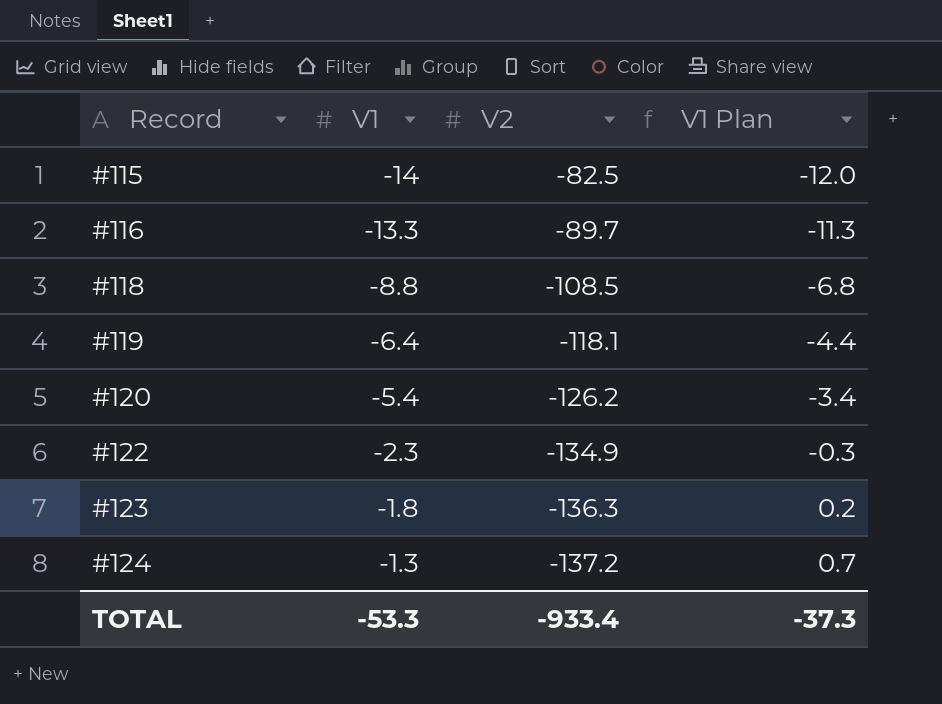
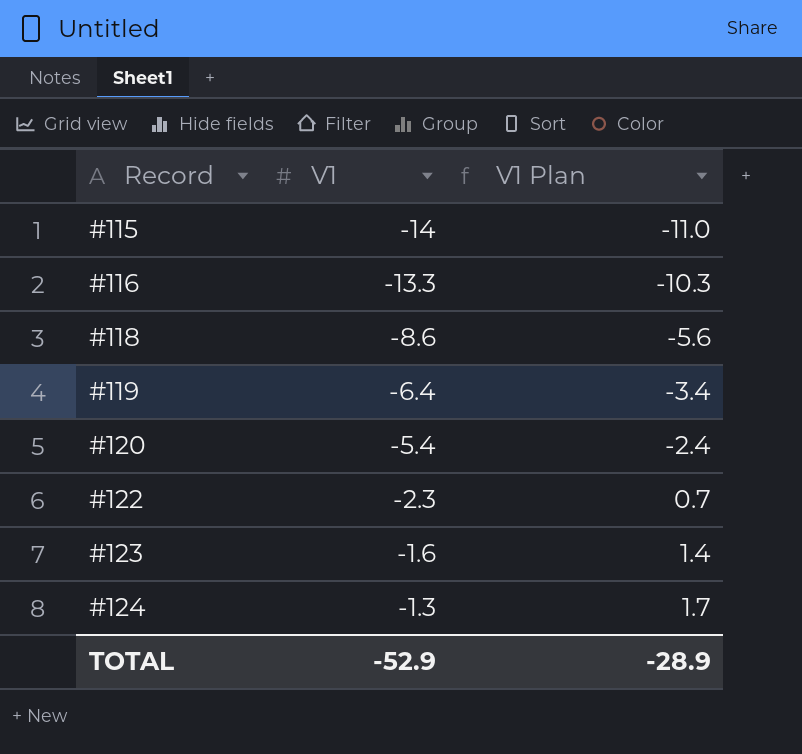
column V2 | position: 3 -> none
column V1 Plan | formula: [V1] + 2 -> [V1] + 3
#118 | V1: -8.8 -> -8.6
#123 | V1: -1.8 -> -1.6
TOTAL | V1: -53.3 -> -52.9
TOTAL | V1 Plan: -37.3 -> -28.9

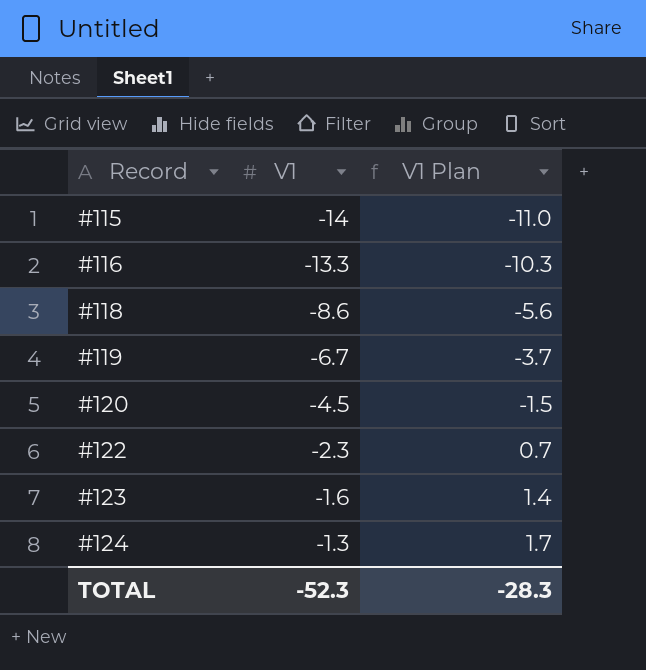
#119 | V1: -6.4 -> -6.7
#119 | V1 Plan: -3.4 -> -3.7
#120 | V1: -5.4 -> -4.5
#120 | V1 Plan: -2.4 -> -1.5
TOTAL | V1: -52.9 -> -52.3
TOTAL | V1 Plan: -28.9 -> -28.3

